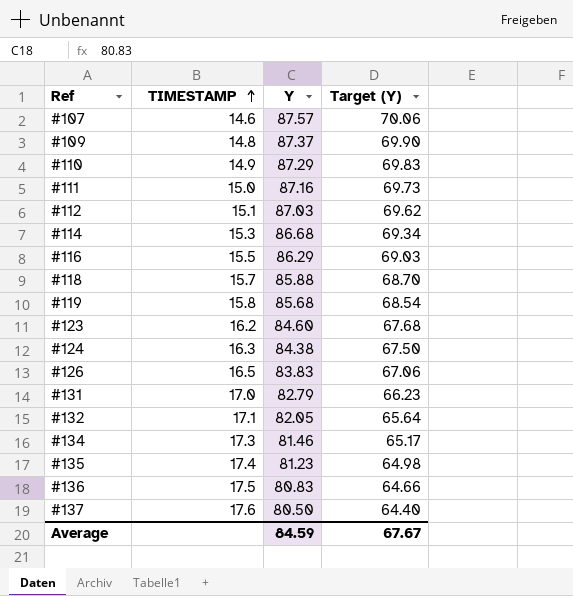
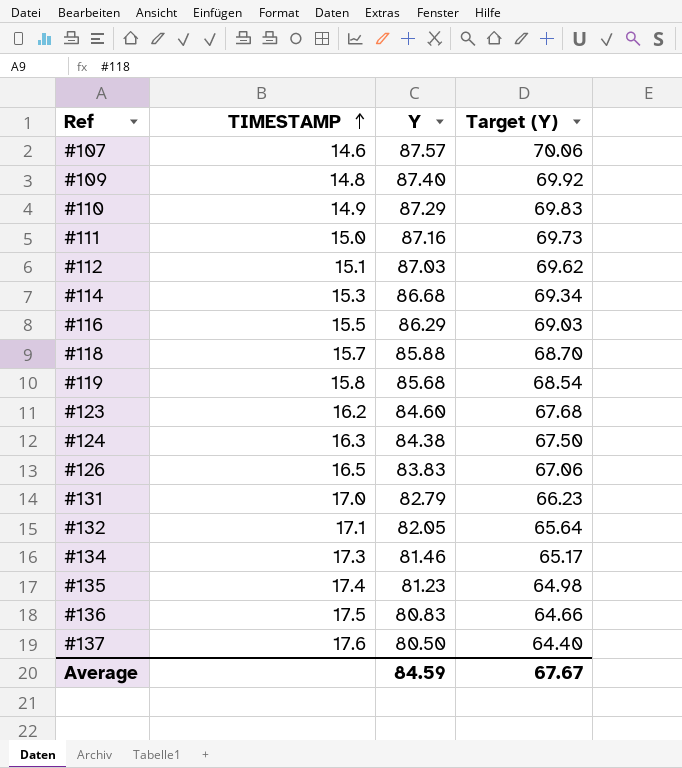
#109 | Y: 87.37 -> 87.40
#109 | Target (Y): 69.90 -> 69.92

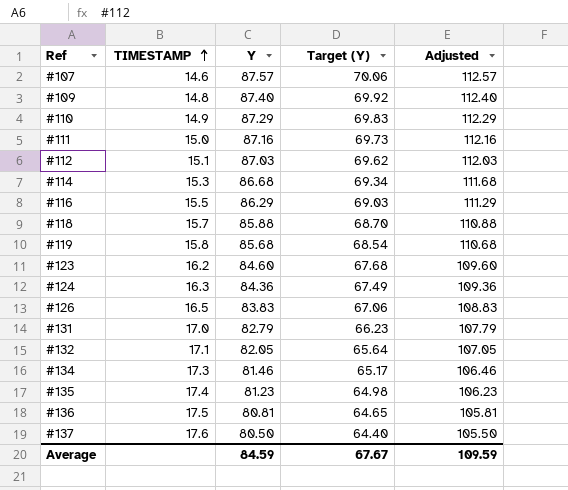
column Adjusted | formula: none -> [Y] + 25
#124 | Y: 84.38 -> 84.36
#124 | Target (Y): 67.50 -> 67.49
#136 | Y: 80.83 -> 80.81
#136 | Target (Y): 64.66 -> 64.65

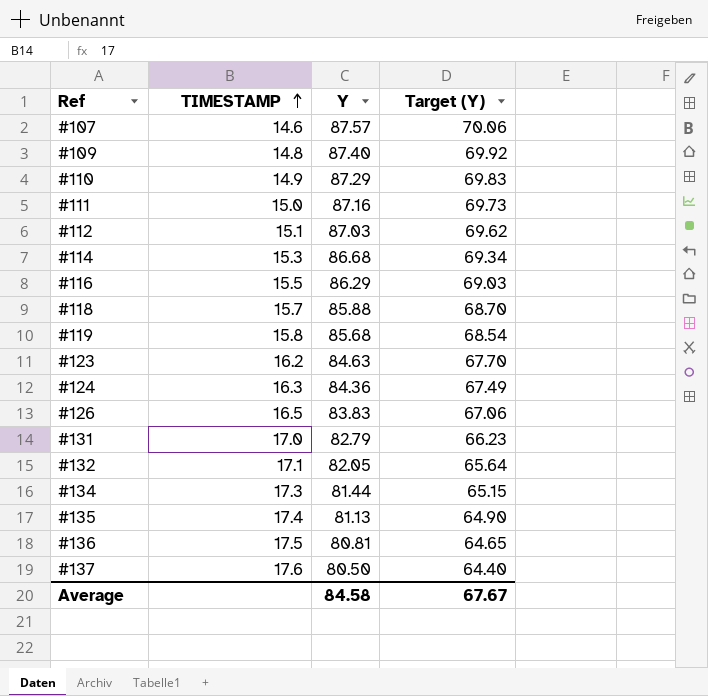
column Adjusted | formula: [Y] + 25 -> none
#123 | Y: 84.60 -> 84.63
#123 | Target (Y): 67.68 -> 67.70
#134 | Y: 81.46 -> 81.44
#134 | Target (Y): 65.17 -> 65.15
#135 | Y: 81.23 -> 81.13
#135 | Target (Y): 64.98 -> 64.90
Average | Y: 84.59 -> 84.58

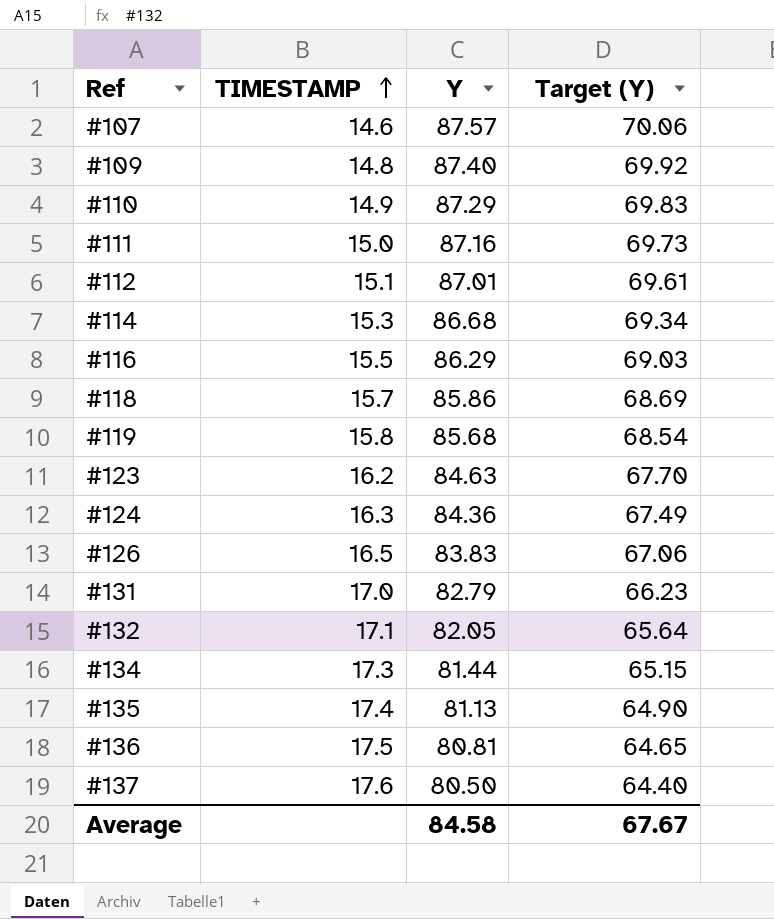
#112 | Y: 87.03 -> 87.01
#112 | Target (Y): 69.62 -> 69.61
#118 | Y: 85.88 -> 85.86
#118 | Target (Y): 68.70 -> 68.69

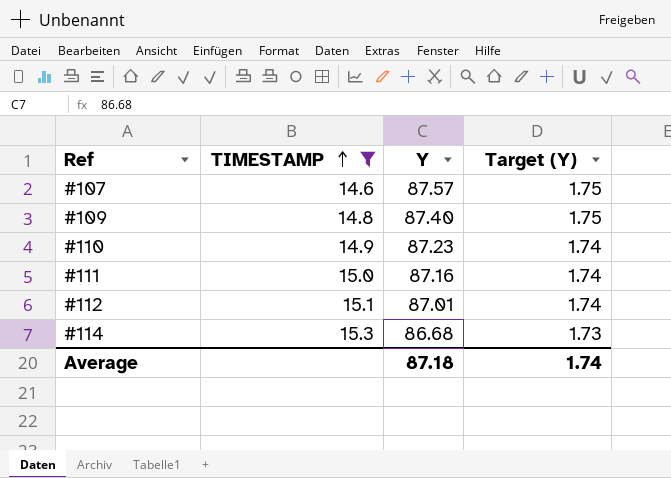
filter: none -> TIMESTAMP <= 15.3
column Target (Y) | formula: [Y] * 0.8 -> [Y] * 0.02
#110 | Y: 87.29 -> 87.23
Average | Y: 84.58 -> 87.18
Average | Target (Y): 67.67 -> 1.74

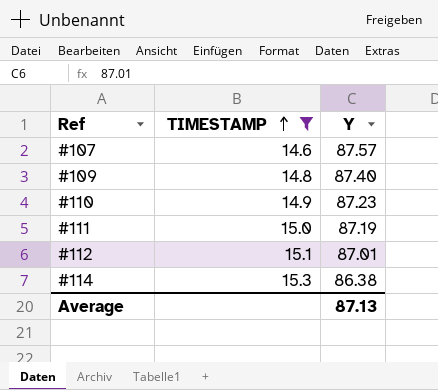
column Target (Y) | formula: [Y] * 0.02 -> none
#111 | Y: 87.16 -> 87.19
#114 | Y: 86.68 -> 86.38
Average | Y: 87.18 -> 87.13

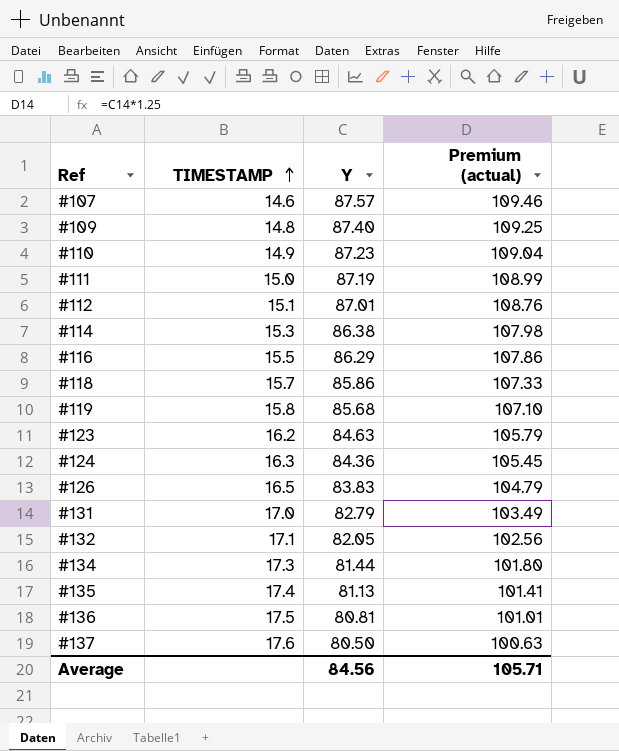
filter: TIMESTAMP <= 15.3 -> none
column Premium (actual) | formula: none -> [Y] * 1.25
Average | Y: 87.13 -> 84.56

